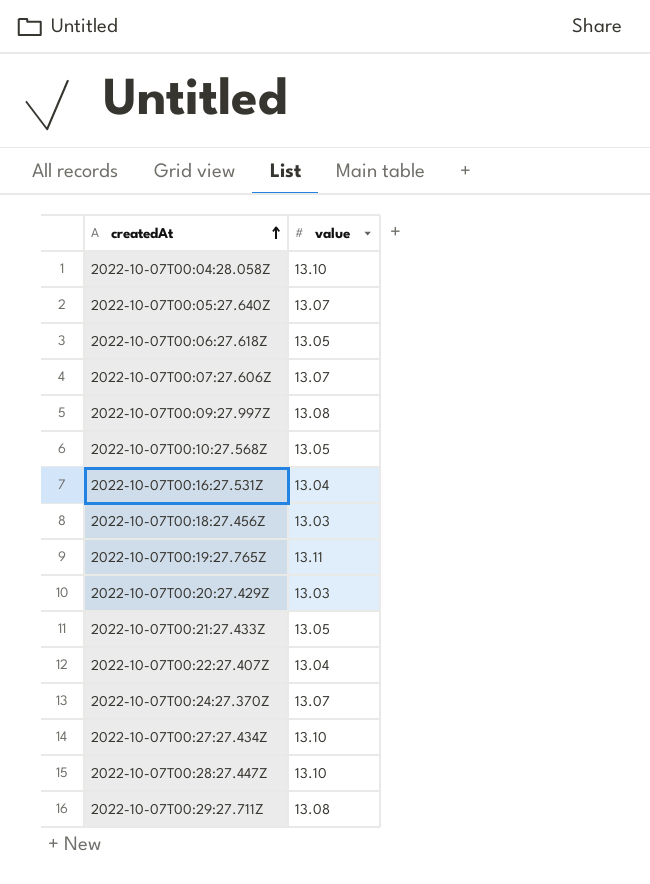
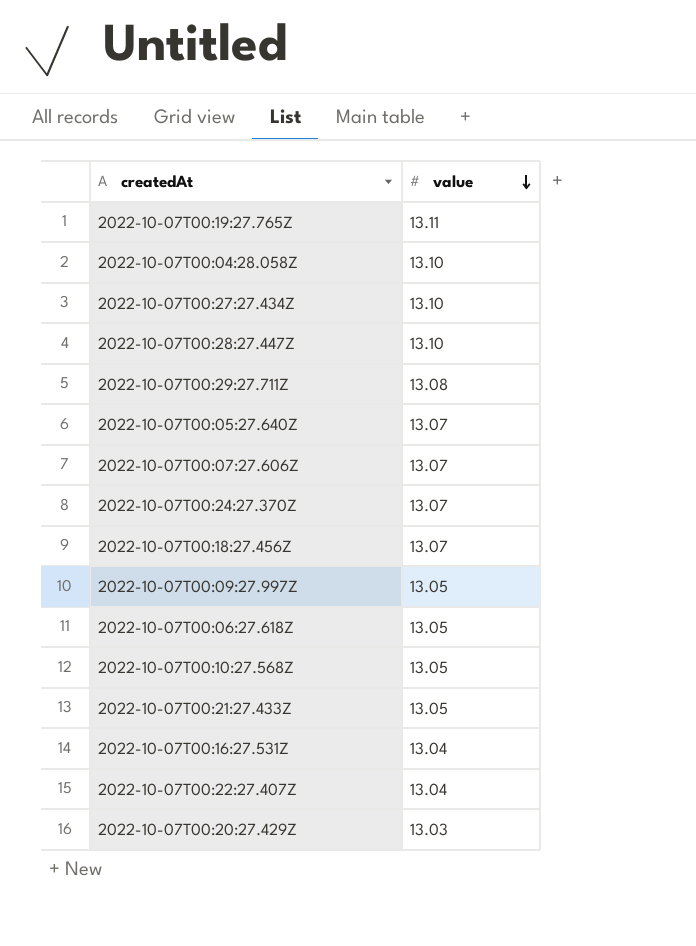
row order: createdAt ascending -> value descending
2022-10-07T00:18:27.456Z | value: 13.03 -> 13.07
2022-10-07T00:09:27.997Z | value: 13.08 -> 13.05

